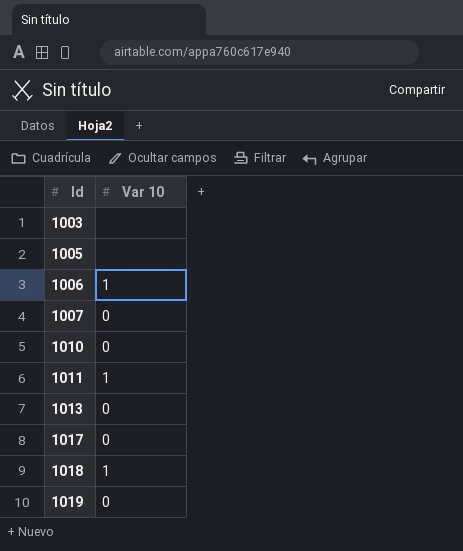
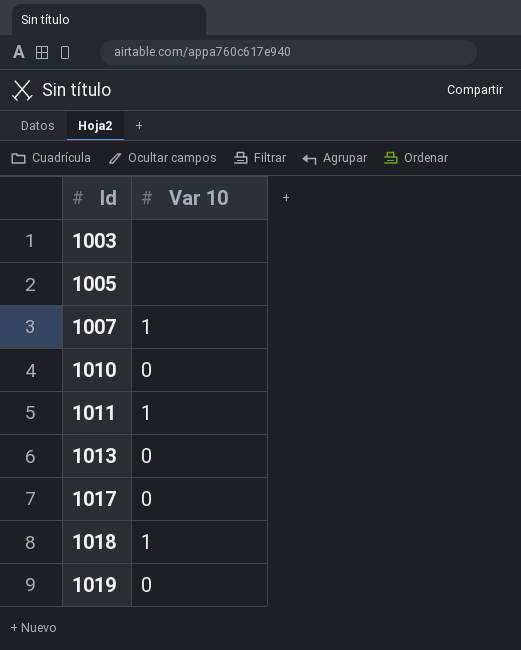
row 1006: 1 -> none
1007 | Var 10: 0 -> 1

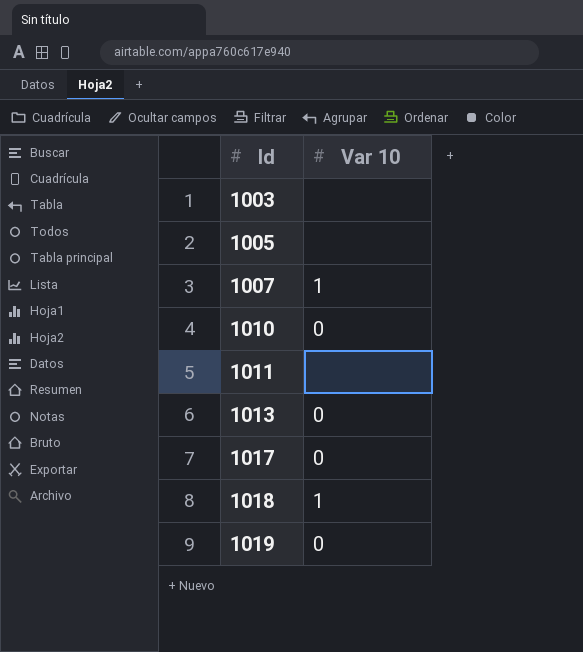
1011 | Var 10: 1 -> none

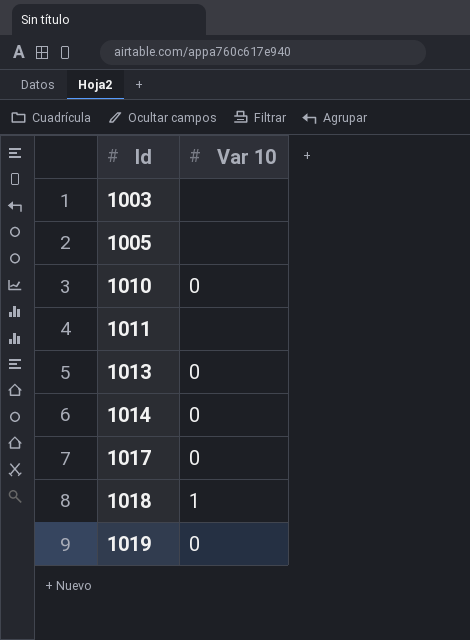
row 1007: 1 -> none
row 1014: none -> 0

